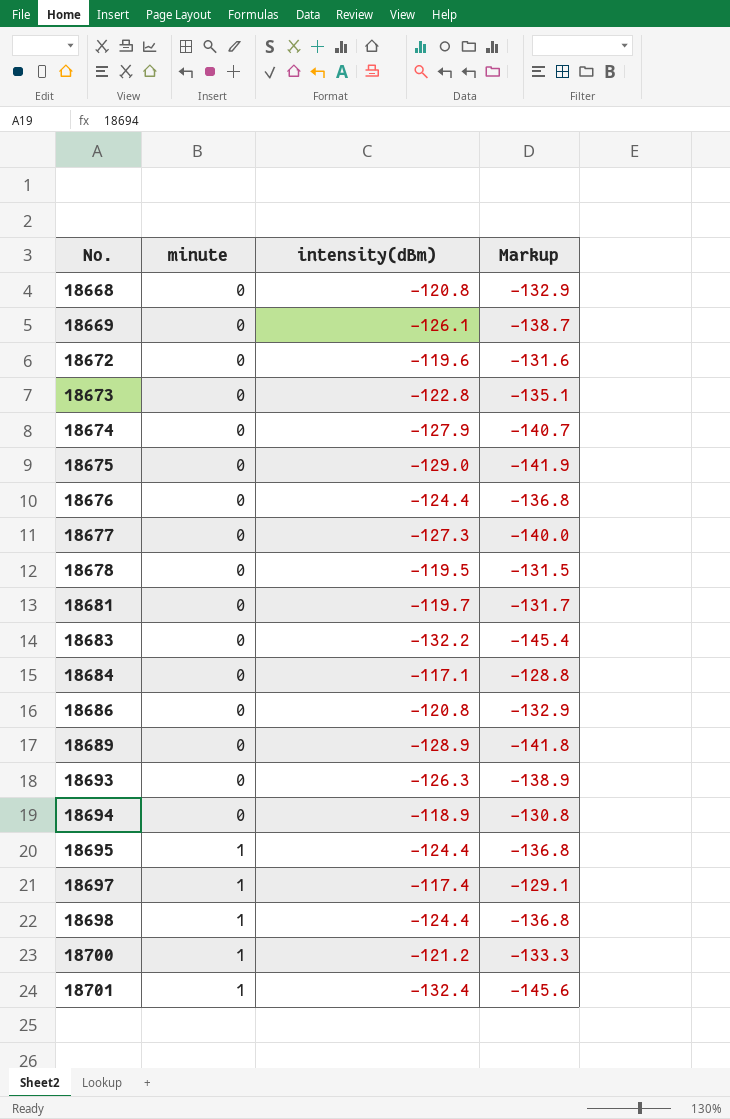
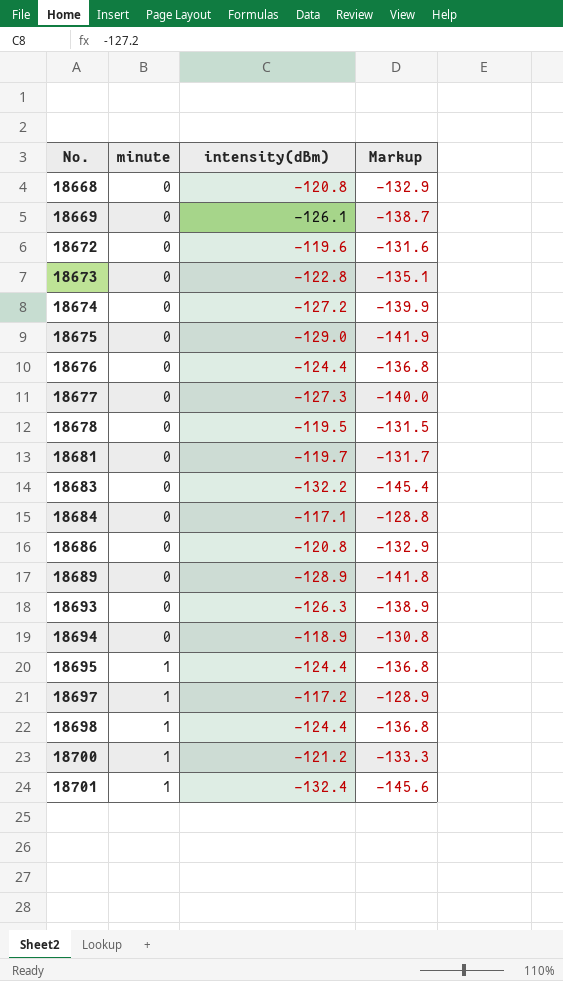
18674 | intensity(dBm): -127.9 -> -127.2
18674 | Markup: -140.7 -> -139.9
18697 | intensity(dBm): -117.4 -> -117.2
18697 | Markup: -129.1 -> -128.9

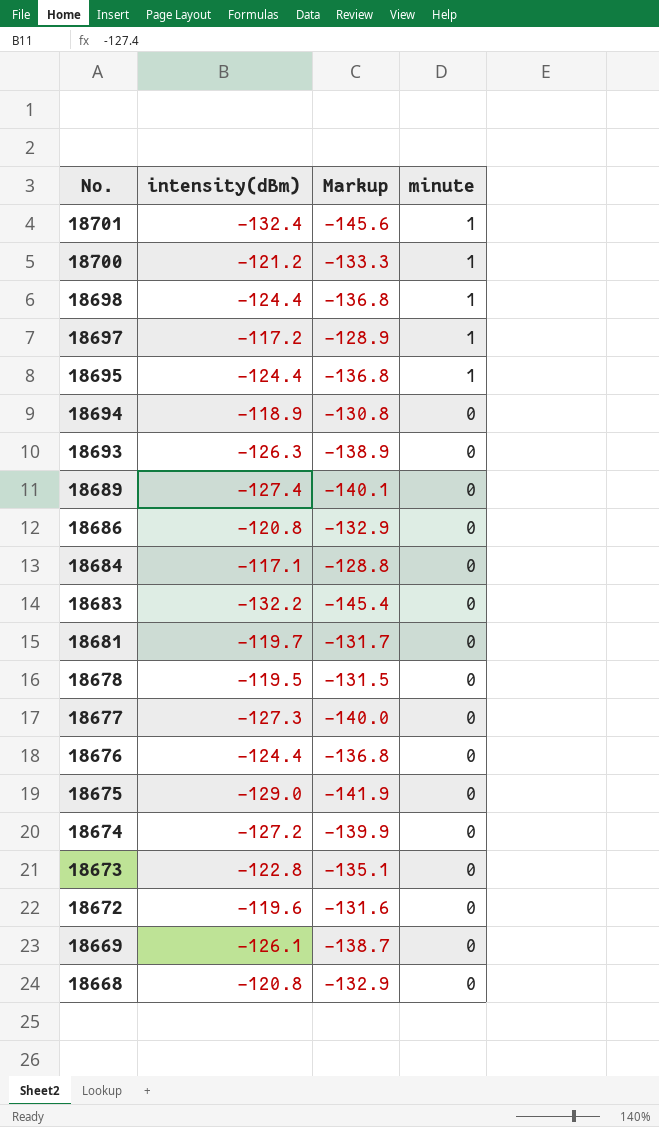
row order: No. ascending -> No. descending
column minute | position: 2 -> 4
18689 | intensity(dBm): -128.9 -> -127.4
18689 | Markup: -141.8 -> -140.1

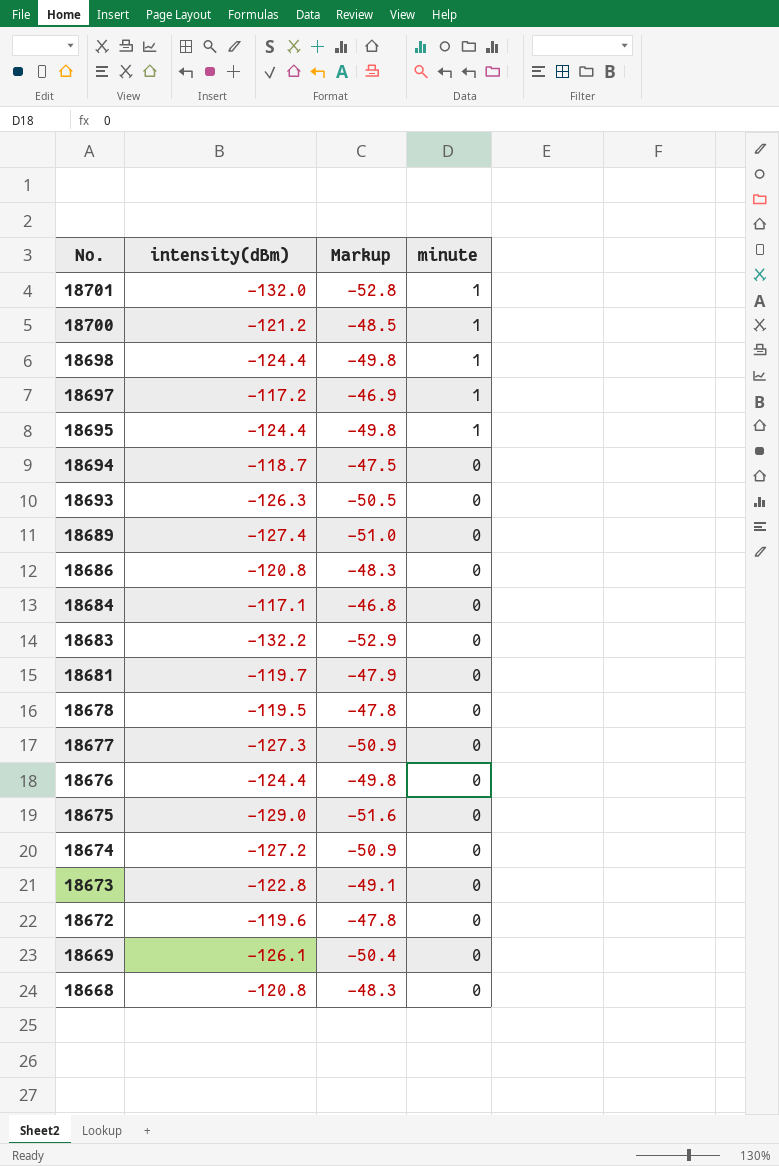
column Markup | formula: [intensity(dBm)] * 1.1 -> [intensity(dBm)] * 0.4
18701 | intensity(dBm): -132.4 -> -132.0
18694 | intensity(dBm): -118.9 -> -118.7

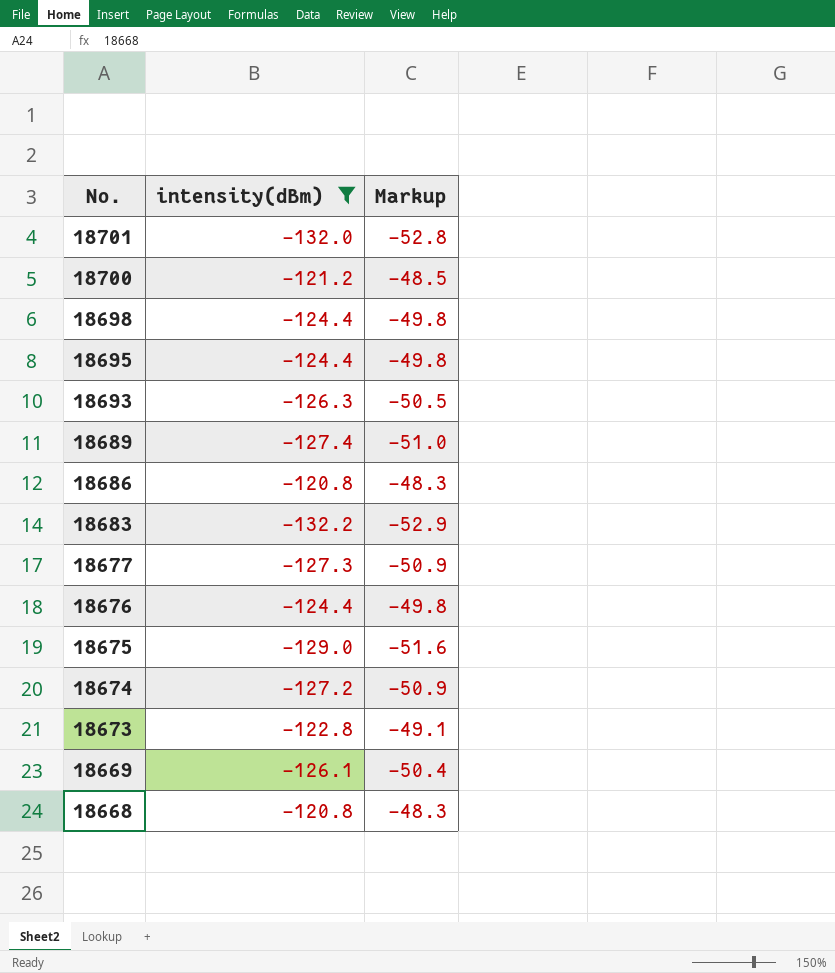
filter: none -> intensity(dBm) <= -120.8
column minute | position: 4 -> none

